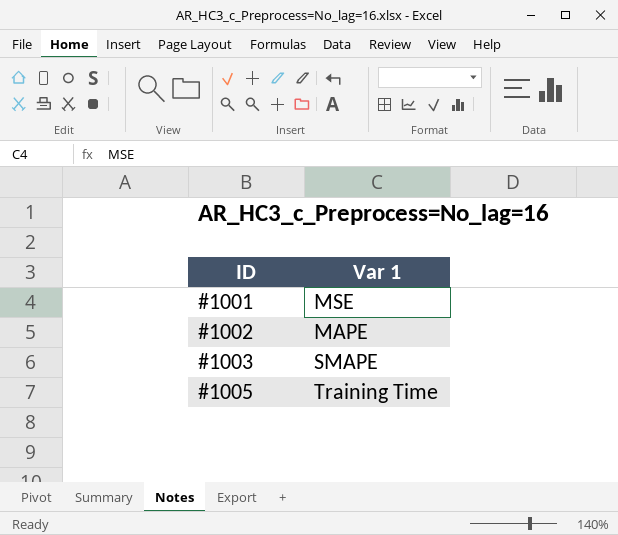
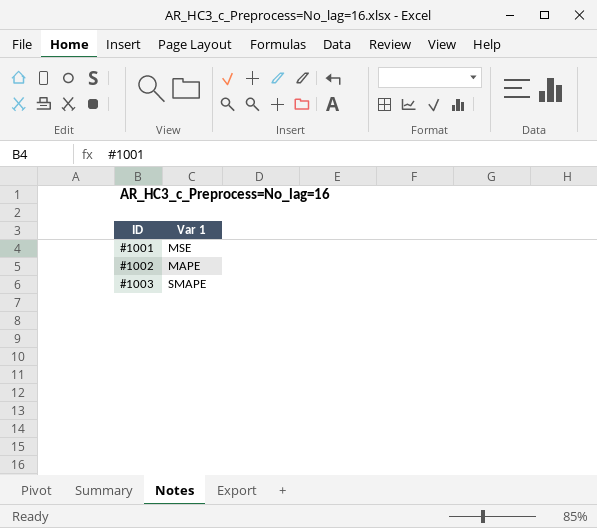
row #1005: Training Time -> none

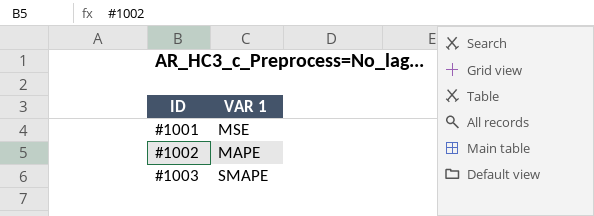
column name: Var 1 -> VAR 1

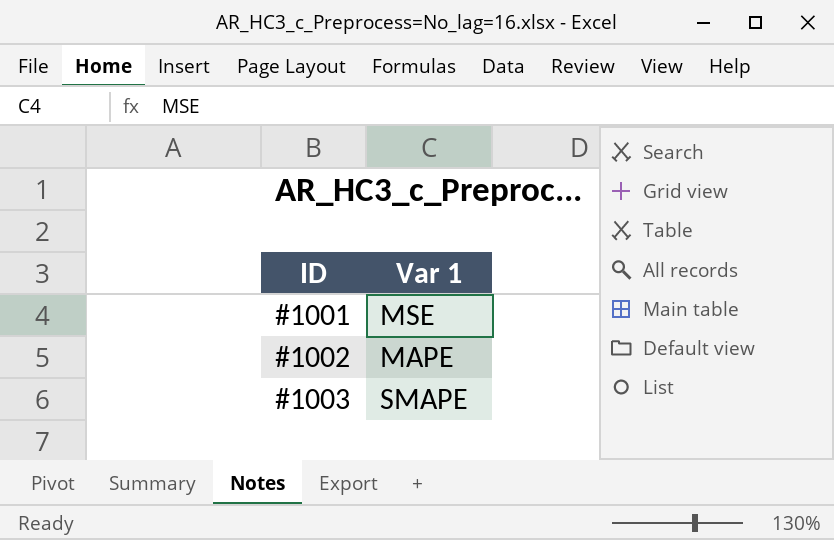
column name: VAR 1 -> Var 1

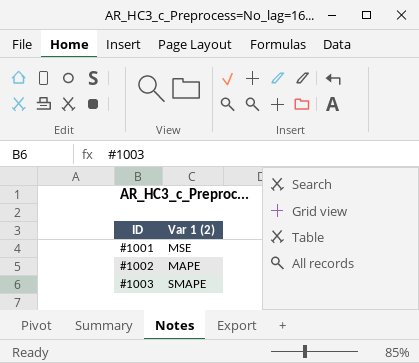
column name: Var 1 -> Var 1 (2)

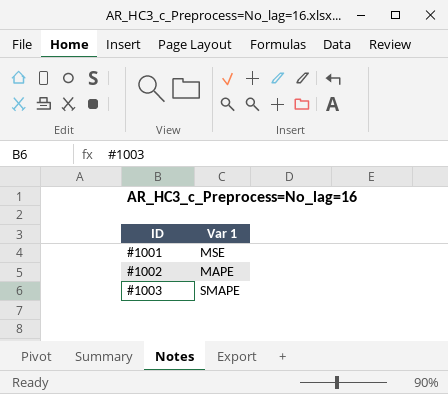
column name: Var 1 (2) -> Var 1

